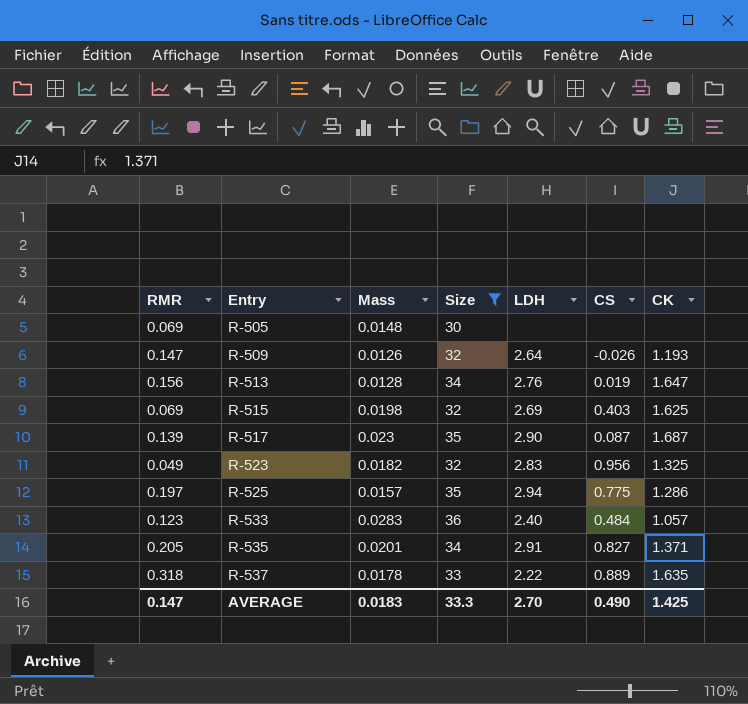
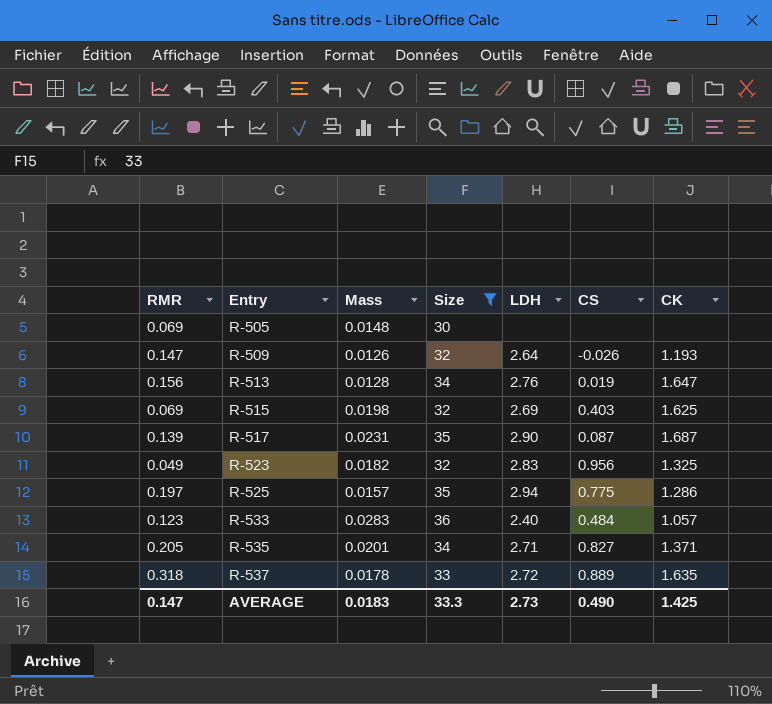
R-517 | Mass: 0.023 -> 0.0231
R-535 | LDH: 2.91 -> 2.71
R-537 | LDH: 2.22 -> 2.72
AVERAGE | LDH: 2.70 -> 2.73

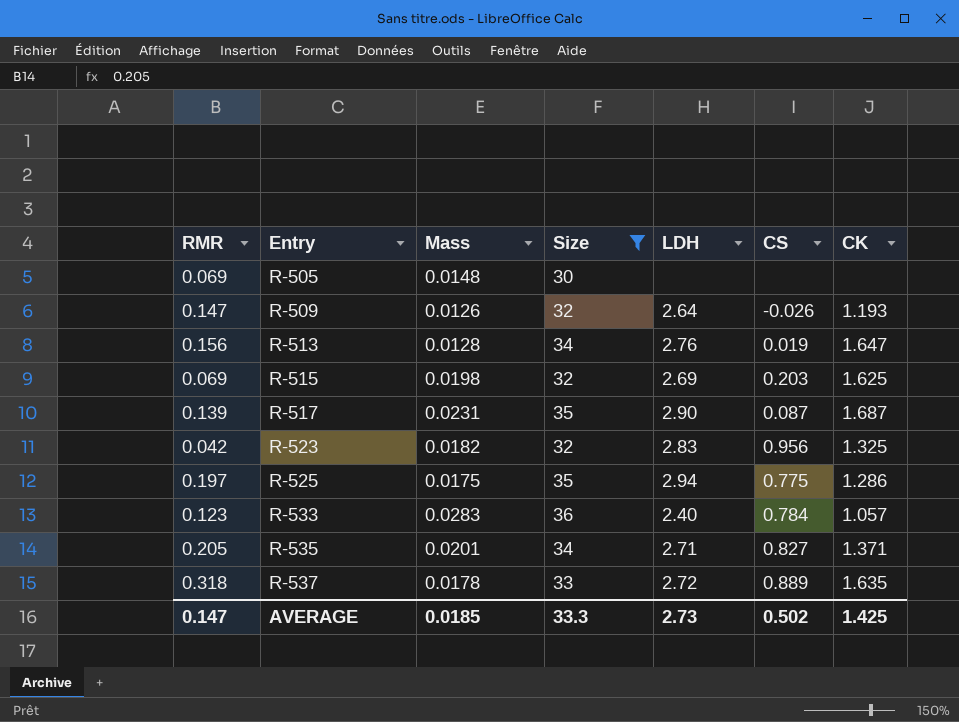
R-515 | CS: 0.403 -> 0.203
R-523 | RMR: 0.049 -> 0.042
R-525 | Mass: 0.0157 -> 0.0175
R-533 | CS: 0.484 -> 0.784
AVERAGE | Mass: 0.0183 -> 0.0185
AVERAGE | CS: 0.490 -> 0.502

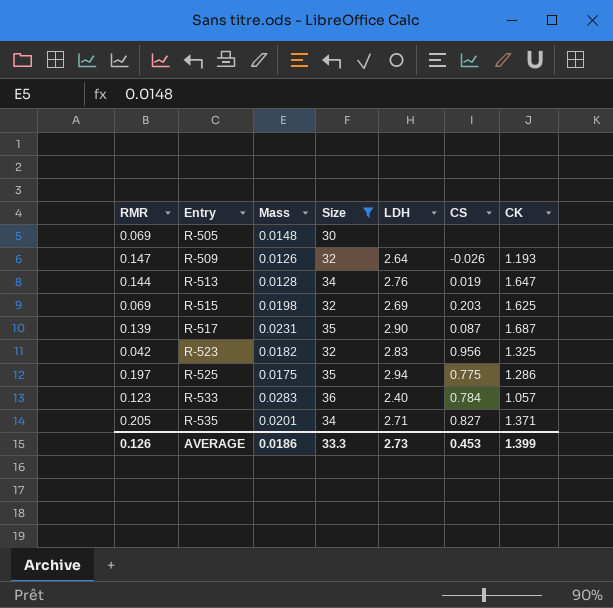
row R-537: 0.318 | 0.0178 | 33 | 2.72 | 0.889 | 1.635 -> none
R-513 | RMR: 0.156 -> 0.144
AVERAGE | RMR: 0.147 -> 0.126
AVERAGE | Mass: 0.0185 -> 0.0186
AVERAGE | CS: 0.502 -> 0.453
AVERAGE | CK: 1.425 -> 1.399

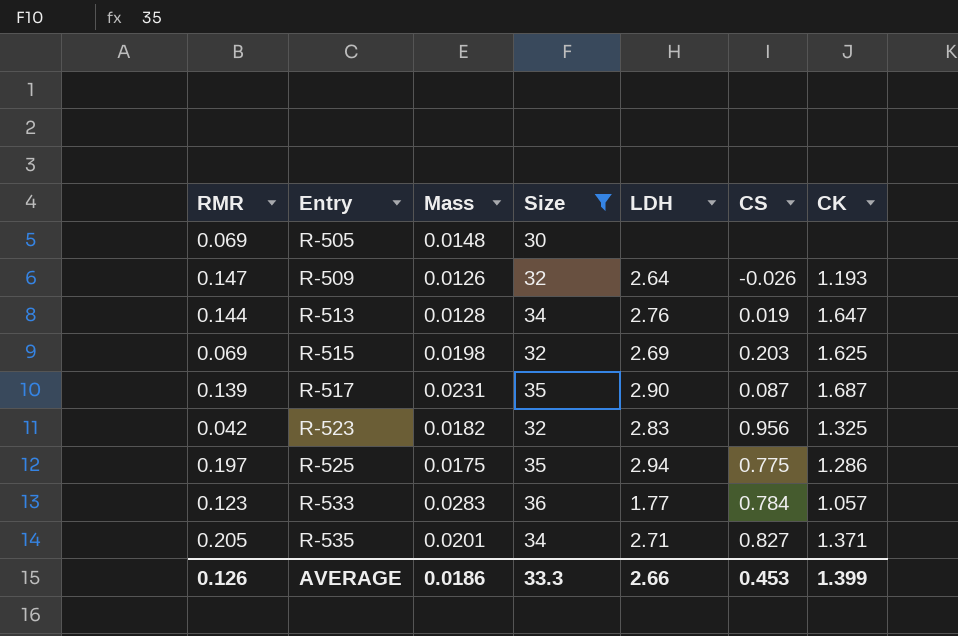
R-533 | LDH: 2.40 -> 1.77
AVERAGE | LDH: 2.73 -> 2.66

